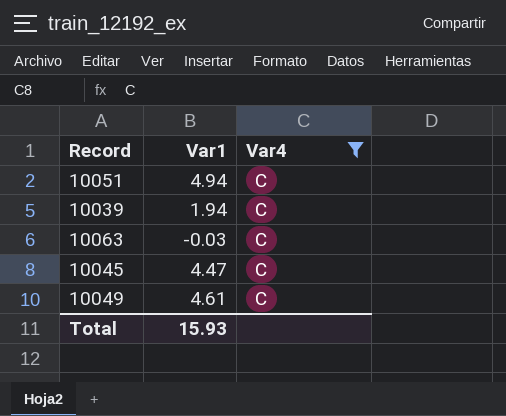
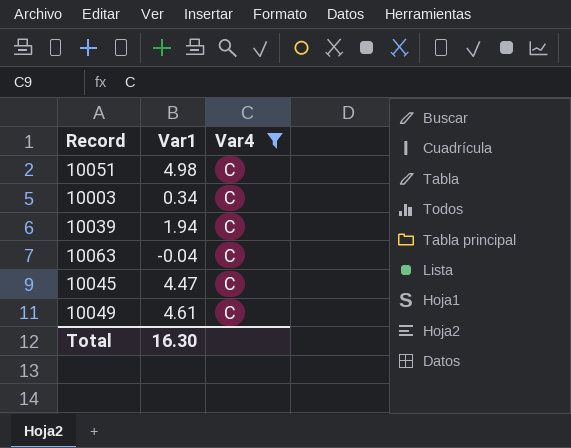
10051 | Var1: 4.94 -> 4.98
row 10003: none -> 0.34 | C
10063 | Var1: -0.03 -> -0.04
Total | Var1: 15.93 -> 16.30

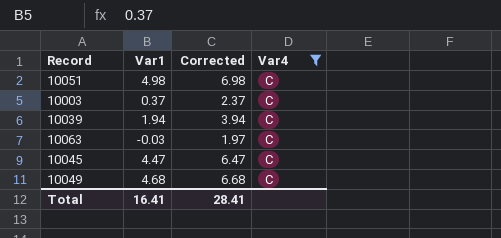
column Corrected | formula: none -> [Var1] + 2
10003 | Var1: 0.34 -> 0.37
10063 | Var1: -0.04 -> -0.03
10049 | Var1: 4.61 -> 4.68
Total | Var1: 16.30 -> 16.41

